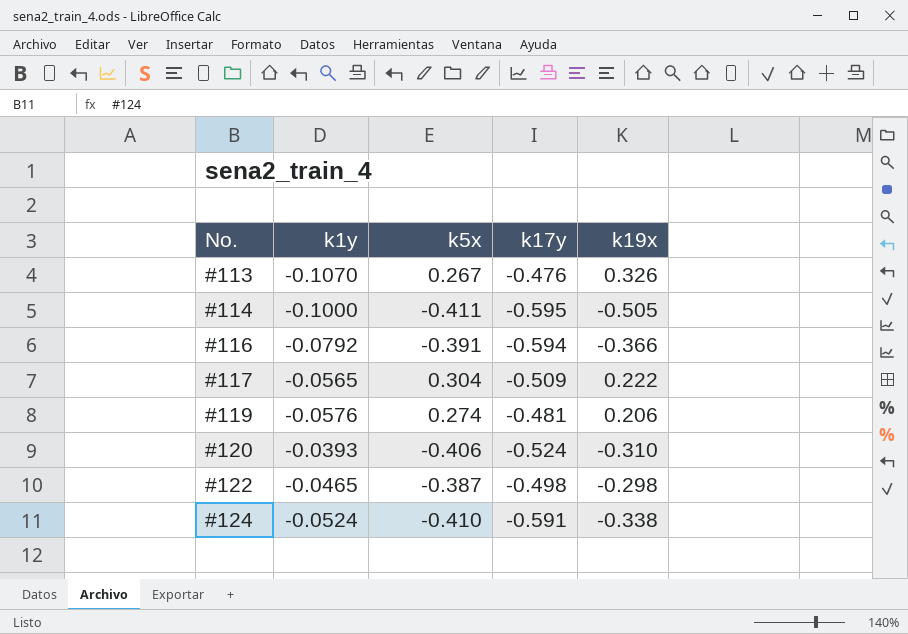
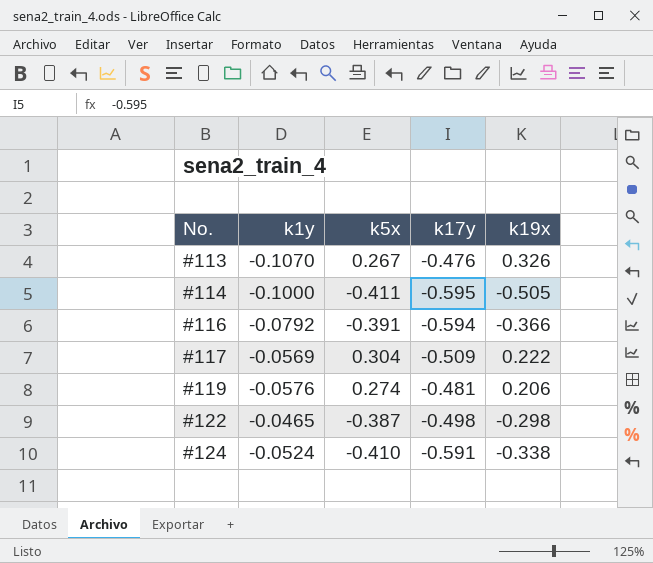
row #120: -0.0393 | -0.406 | -0.524 | -0.310 -> none
#117 | k1y: -0.0565 -> -0.0569

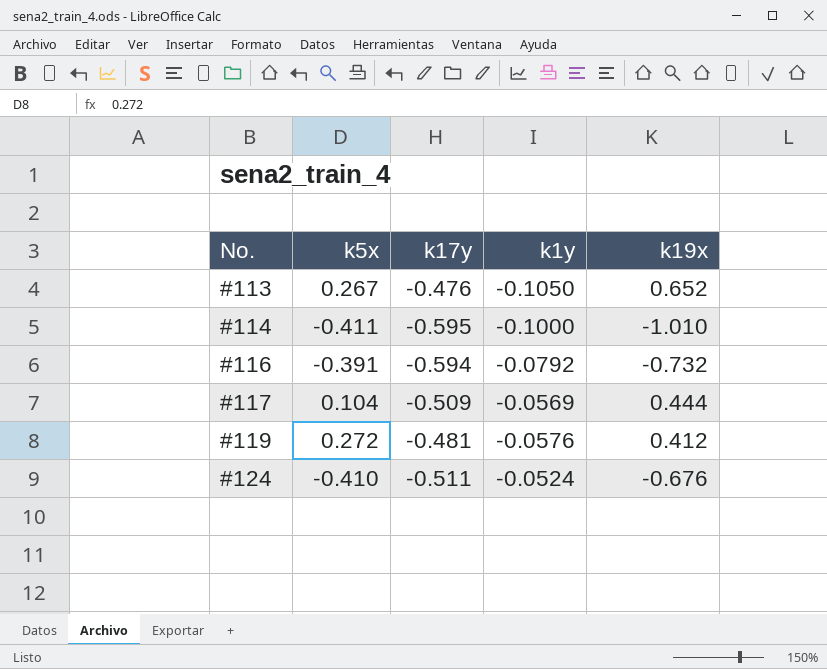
column k1y | position: 2 -> 4
row #122: -0.0465 | -0.387 | -0.498 | -0.298 -> none
#113 | k1y: -0.1070 -> -0.1050
#113 | k19x: 0.326 -> 0.652
#114 | k19x: -0.505 -> -1.010
#116 | k19x: -0.366 -> -0.732
#117 | k5x: 0.304 -> 0.104
#117 | k19x: 0.222 -> 0.444
#119 | k5x: 0.274 -> 0.272
#119 | k19x: 0.206 -> 0.412
#124 | k17y: -0.591 -> -0.511
#124 | k19x: -0.338 -> -0.676

